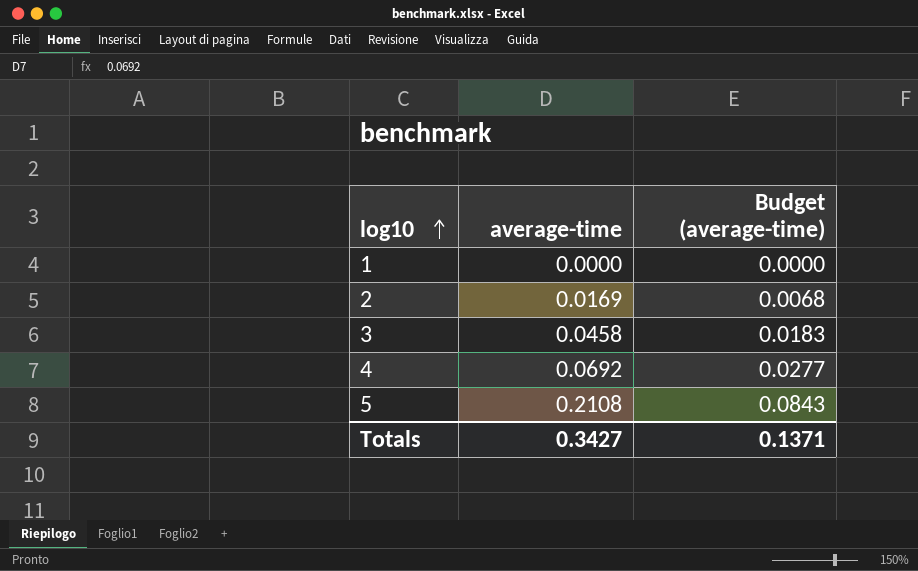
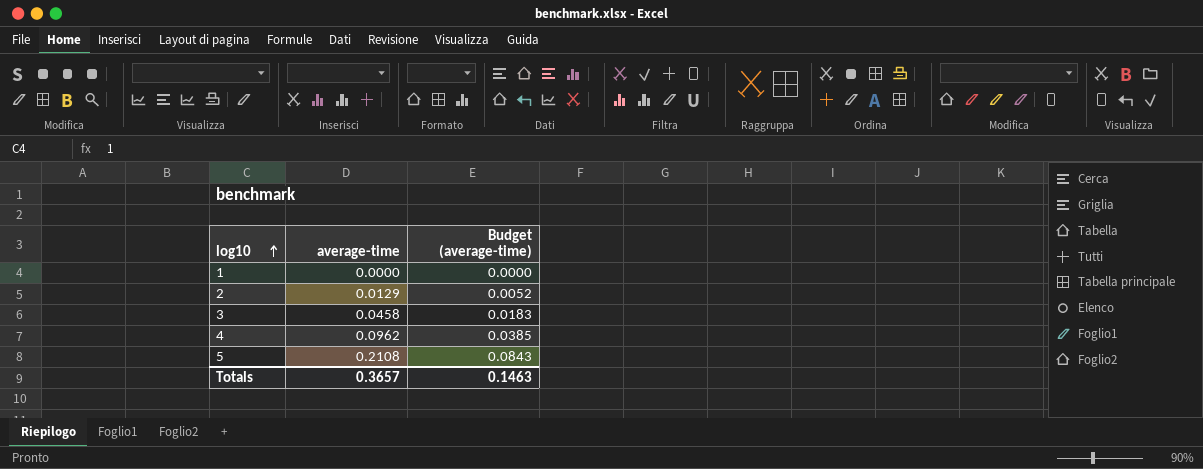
2 | average-time: 0.0169 -> 0.0129
2 | Budget (average-time): 0.0068 -> 0.0052
4 | average-time: 0.0692 -> 0.0962
4 | Budget (average-time): 0.0277 -> 0.0385
Totals | average-time: 0.3427 -> 0.3657
Totals | Budget (average-time): 0.1371 -> 0.1463

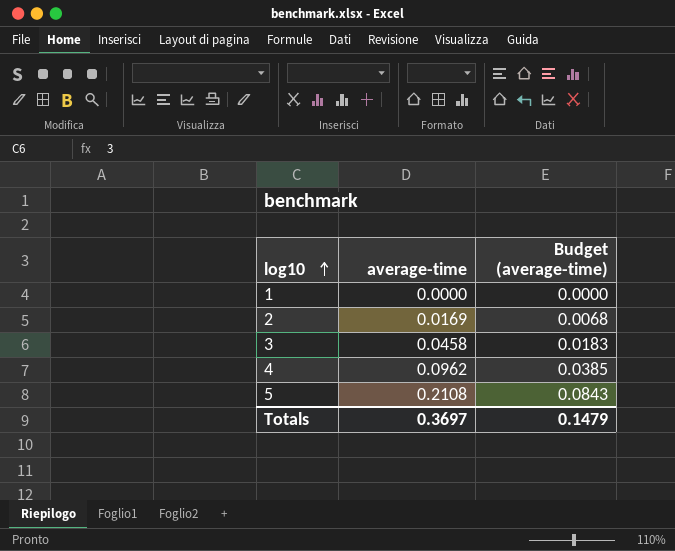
2 | average-time: 0.0129 -> 0.0169
2 | Budget (average-time): 0.0052 -> 0.0068
Totals | average-time: 0.3657 -> 0.3697
Totals | Budget (average-time): 0.1463 -> 0.1479

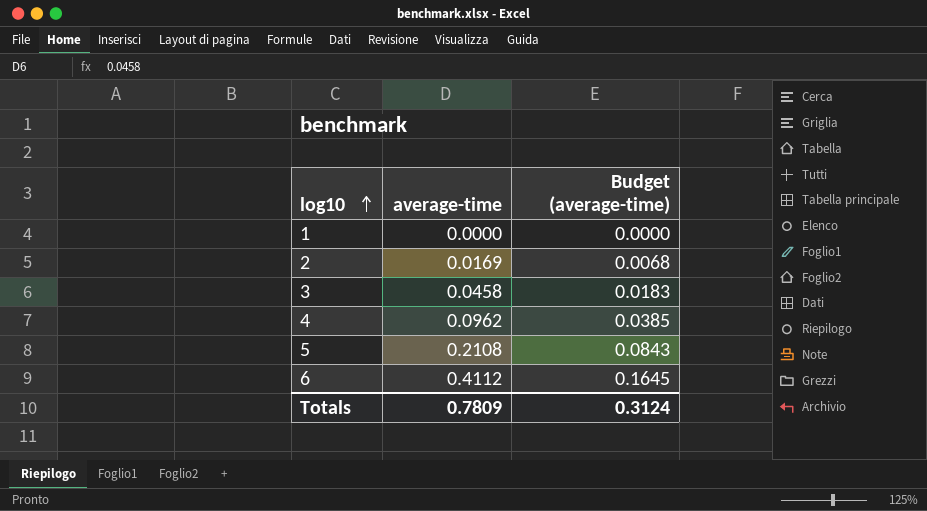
row 6: none -> 0.4112 | 0.1645
Totals | average-time: 0.3697 -> 0.7809
Totals | Budget (average-time): 0.1479 -> 0.3124

